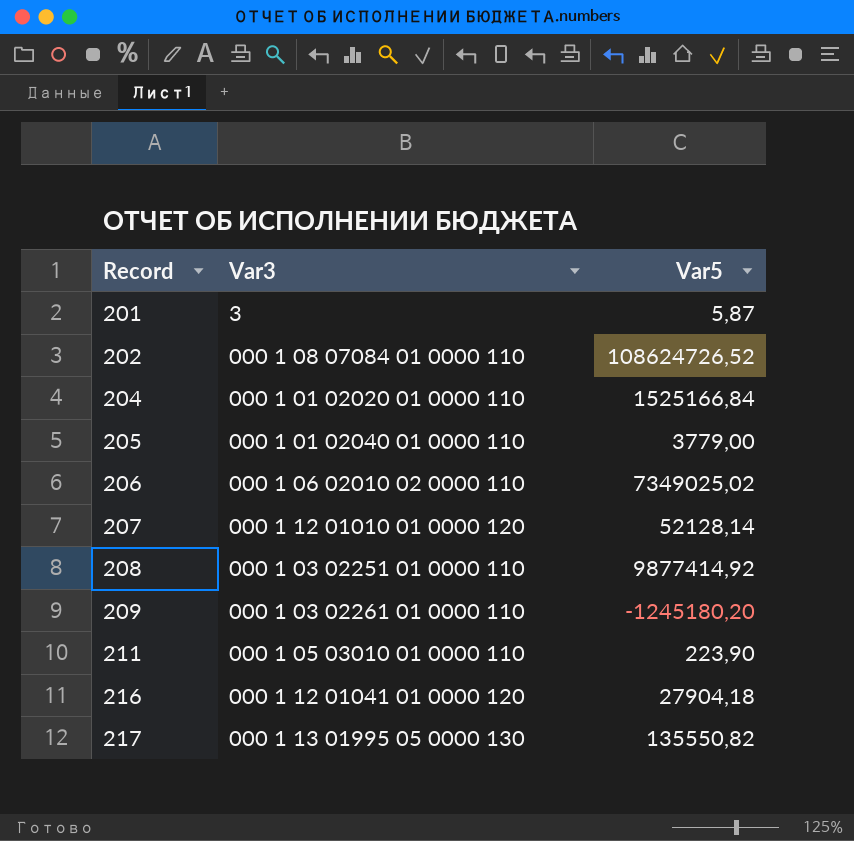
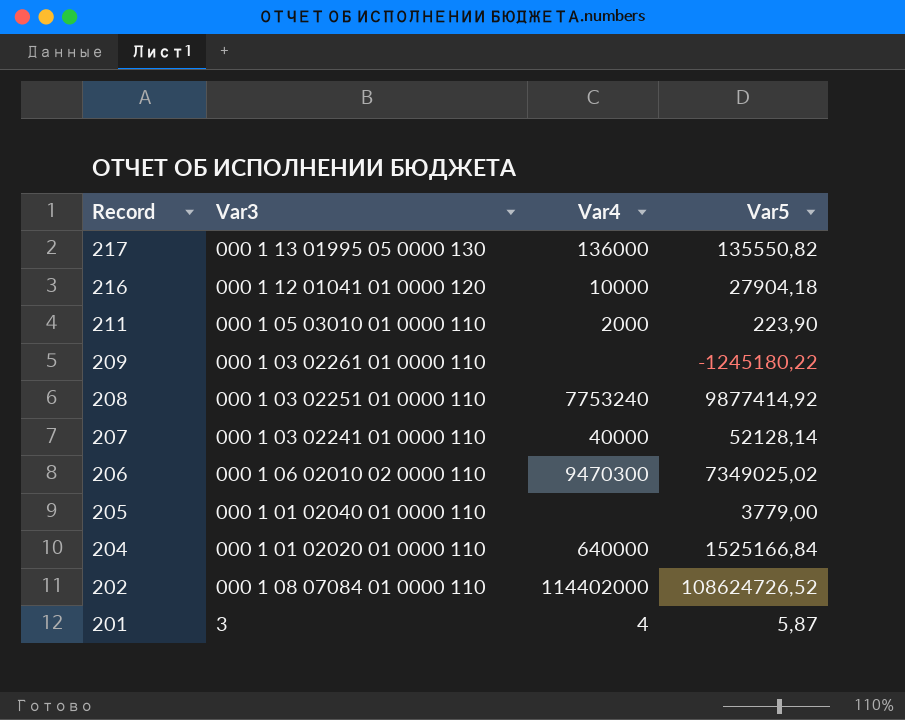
row order: Record ascending -> Record descending
column Var4 | position: none -> 3
209 | Var5: -1245180,20 -> -1245180,22
207 | Var3: 000 1 12 01010 01 0000 120 -> 000 1 03 02241 01 0000 110

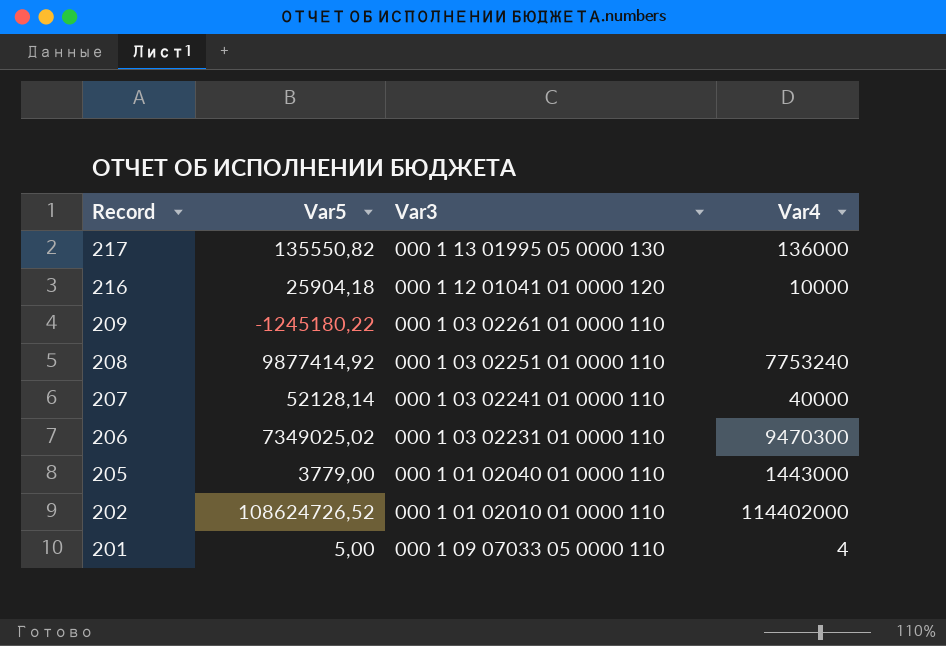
column Var5 | position: 4 -> 2
row 211: 000 1 05 03010 01 0000 110 | 2000 | 223,90 -> none
row 204: 000 1 01 02020 01 0000 110 | 640000 | 1525166,84 -> none
216 | Var5: 27904,18 -> 25904,18
206 | Var3: 000 1 06 02010 02 0000 110 -> 000 1 03 02231 01 0000 110
205 | Var4: none -> 1443000
202 | Var3: 000 1 08 07084 01 0000 110 -> 000 1 01 02010 01 0000 110
201 | Var5: 5,87 -> 5,00
201 | Var3: 3 -> 000 1 09 07033 05 0000 110

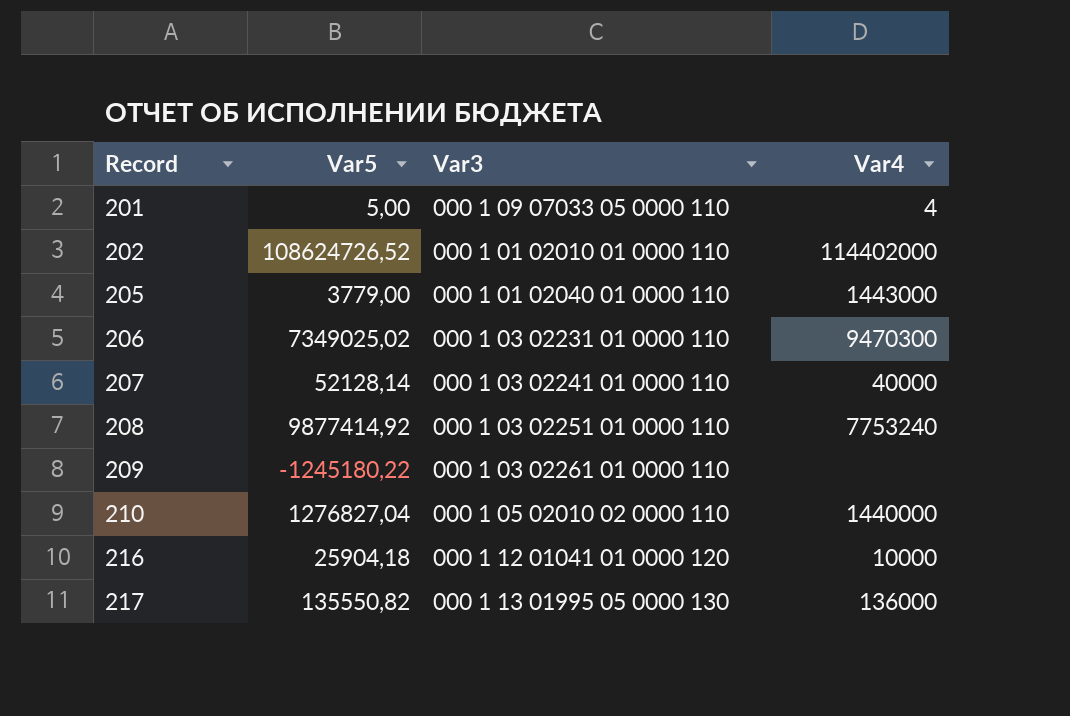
row order: Record descending -> Record ascending
row 210: none -> 1276827,04 | 000 1 05 02010 02 0000 110 | 1440000

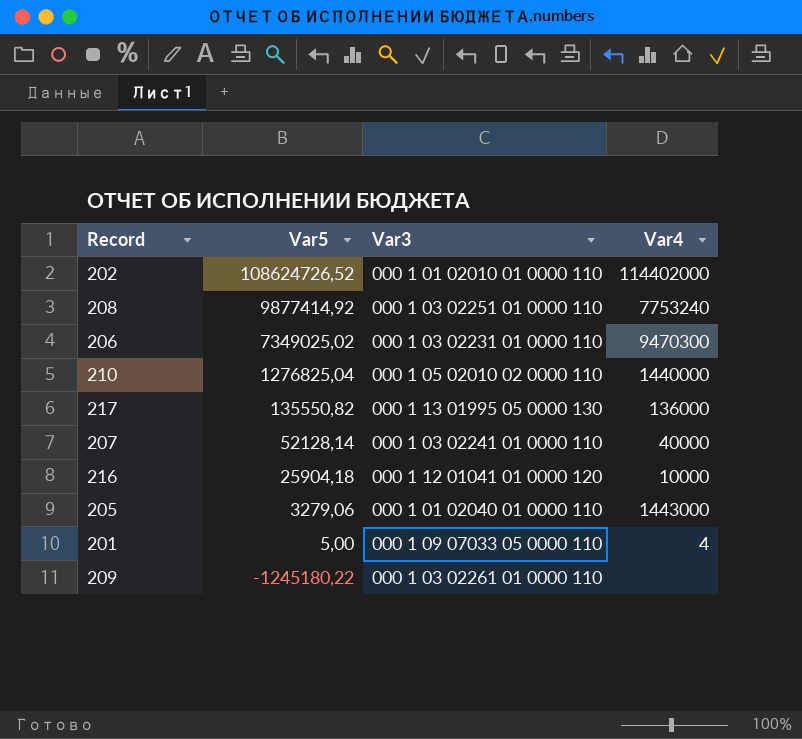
row order: Record ascending -> Var5 descending
210 | Var5: 1276827,04 -> 1276825,04
205 | Var5: 3779,00 -> 3279,06

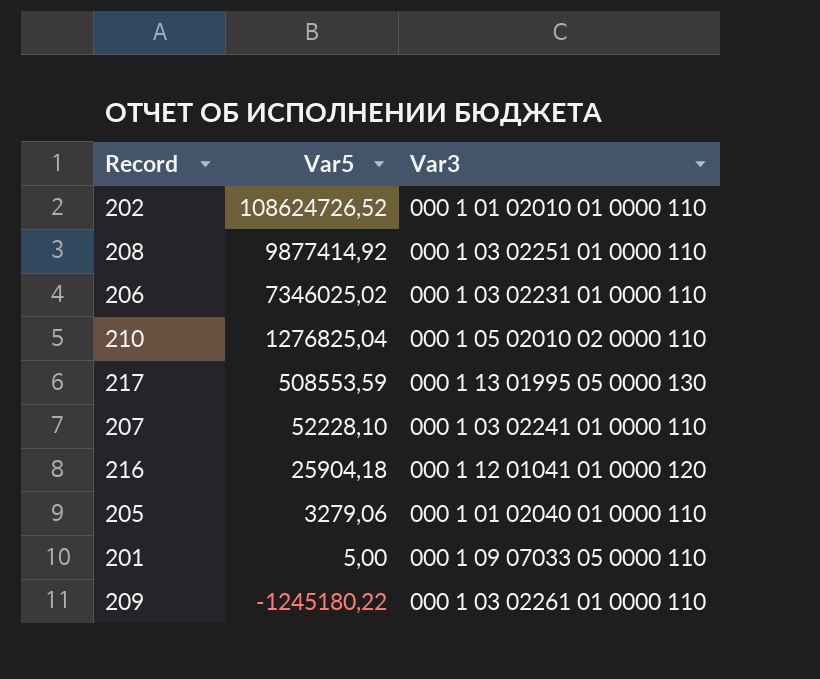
column Var4 | position: 4 -> none
206 | Var5: 7349025,02 -> 7346025,02
217 | Var5: 135550,82 -> 508553,59
207 | Var5: 52128,14 -> 52228,10

